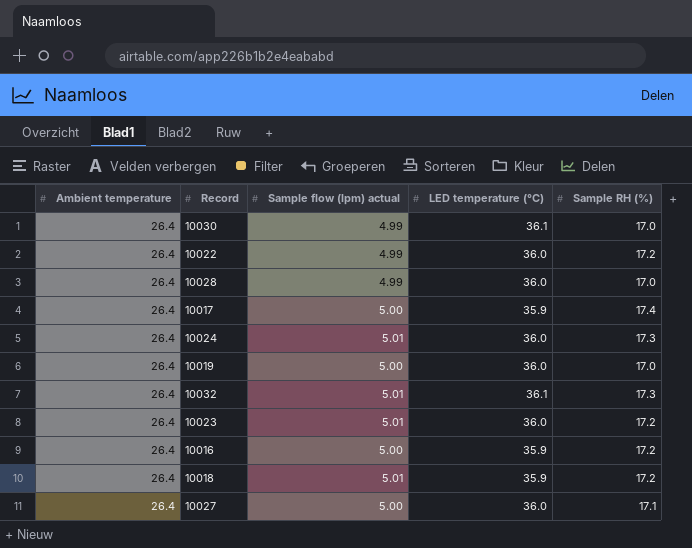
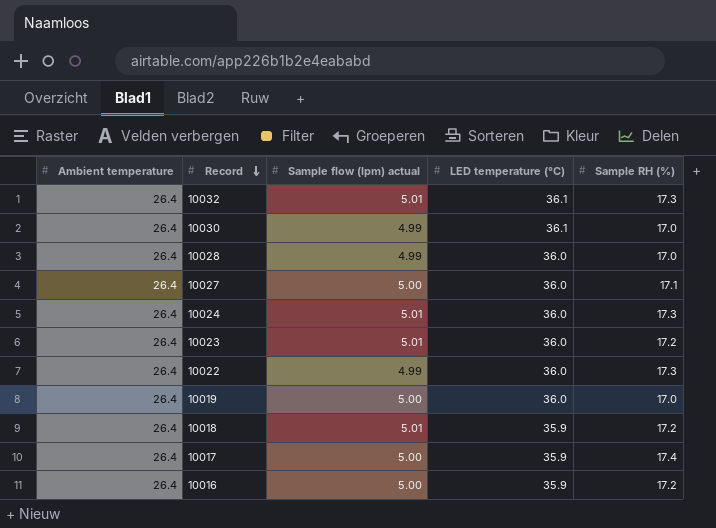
row order: none -> Record descending
10022 | Sample RH (%): 17.2 -> 17.3

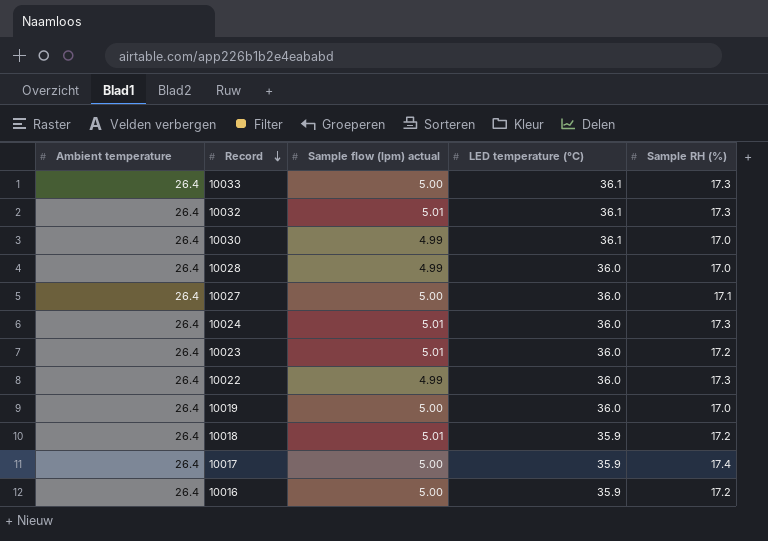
row 10033: none -> 26.4 | 5.00 | 36.1 | 17.3

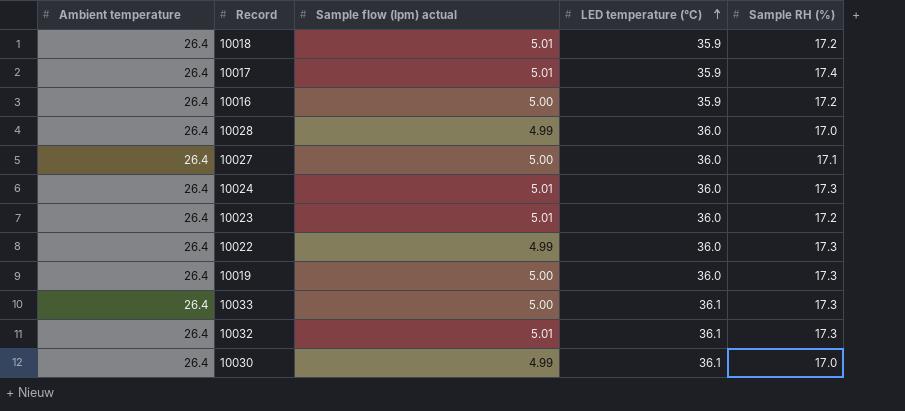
row order: Record descending -> LED temperature (°C) ascending
10017 | Sample flow (lpm) actual: 5.00 -> 5.01
10019 | Sample RH (%): 17.0 -> 17.3

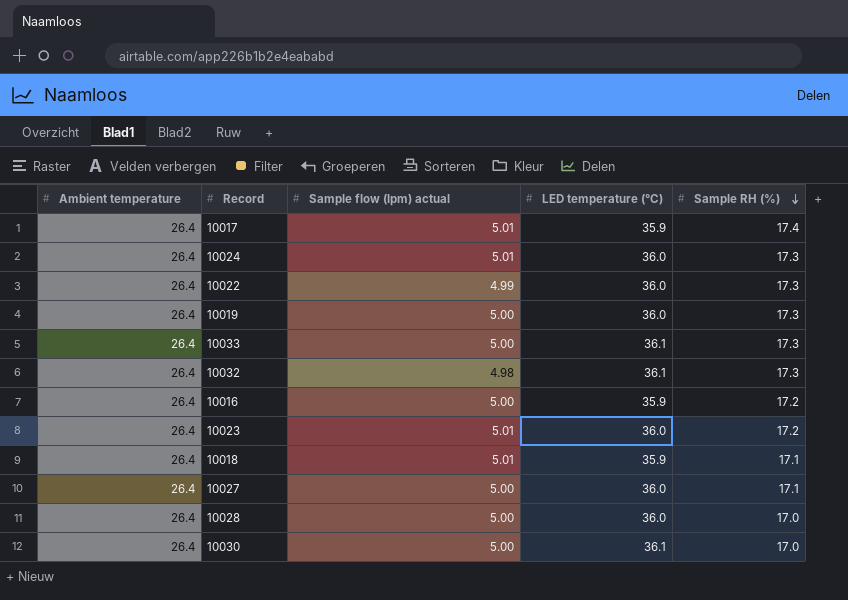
row order: LED temperature (°C) ascending -> Sample RH (%) descending
10032 | Sample flow (lpm) actual: 5.01 -> 4.98
10018 | Sample RH (%): 17.2 -> 17.1
10028 | Sample flow (lpm) actual: 4.99 -> 5.00
10030 | Sample flow (lpm) actual: 4.99 -> 5.00

